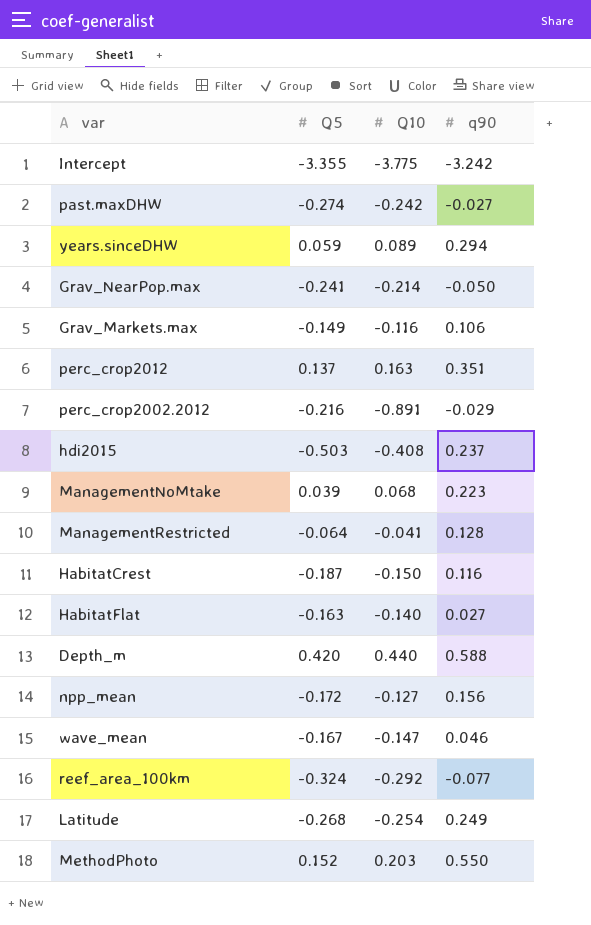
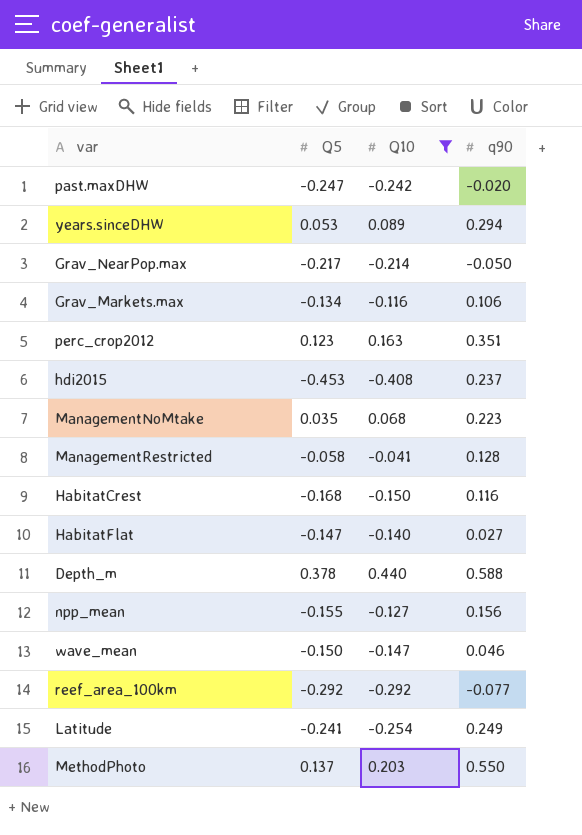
filter: none -> Q10 >= -0.408
past.maxDHW | Q5: -0.274 -> -0.247
past.maxDHW | q90: -0.027 -> -0.020
years.sinceDHW | Q5: 0.059 -> 0.053
Grav_NearPop.max | Q5: -0.241 -> -0.217
Grav_Markets.max | Q5: -0.149 -> -0.134
perc_crop2012 | Q5: 0.137 -> 0.123
hdi2015 | Q5: -0.503 -> -0.453
ManagementNoMtake | Q5: 0.039 -> 0.035
ManagementRestricted | Q5: -0.064 -> -0.058
HabitatCrest | Q5: -0.187 -> -0.168
HabitatFlat | Q5: -0.163 -> -0.147
Depth_m | Q5: 0.420 -> 0.378
npp_mean | Q5: -0.172 -> -0.155
wave_mean | Q5: -0.167 -> -0.150
reef_area_100km | Q5: -0.324 -> -0.292
Latitude | Q5: -0.268 -> -0.241
MethodPhoto | Q5: 0.152 -> 0.137

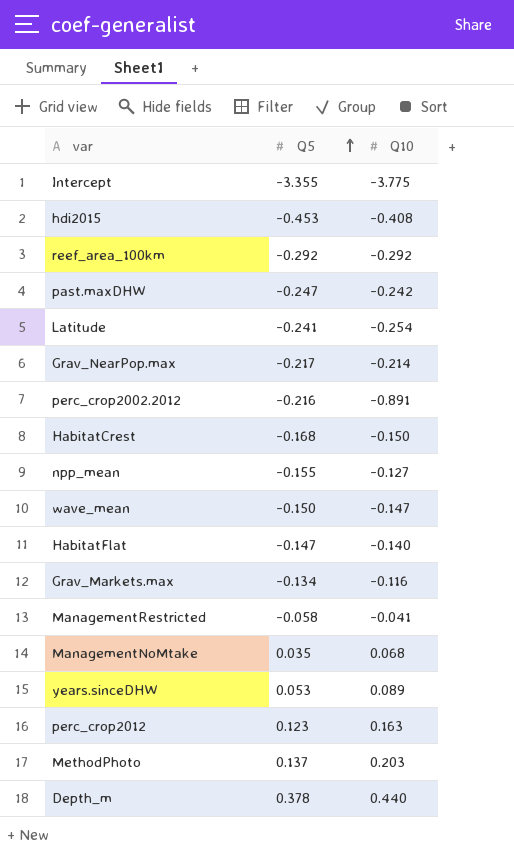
filter: Q10 >= -0.408 -> none
row order: none -> Q5 ascending
column q90 | position: 4 -> none

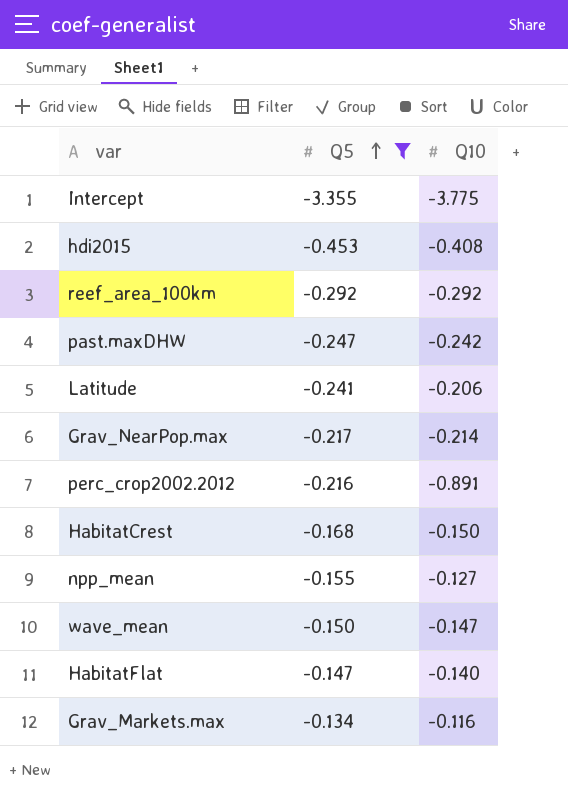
filter: none -> Q5 <= -0.134
Latitude | Q10: -0.254 -> -0.206

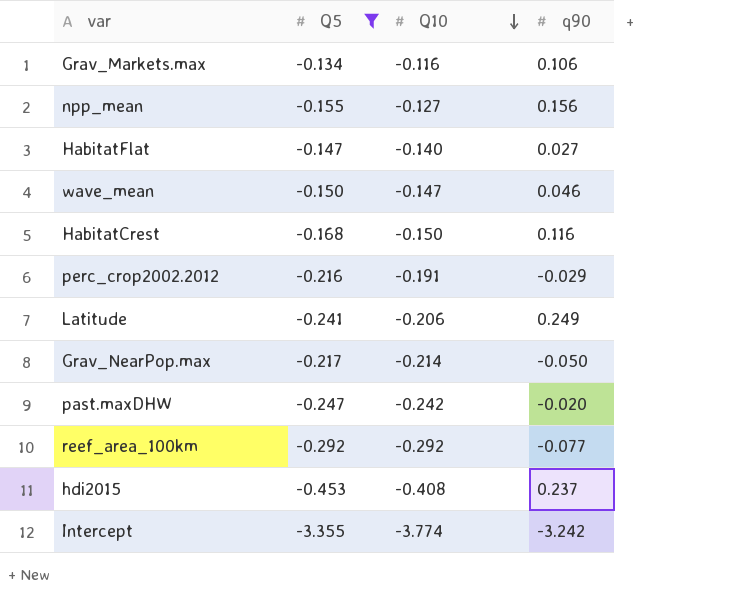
row order: Q5 ascending -> Q10 descending
column q90 | position: none -> 4
perc_crop2002.2012 | Q10: -0.891 -> -0.191
Intercept | Q10: -3.775 -> -3.774

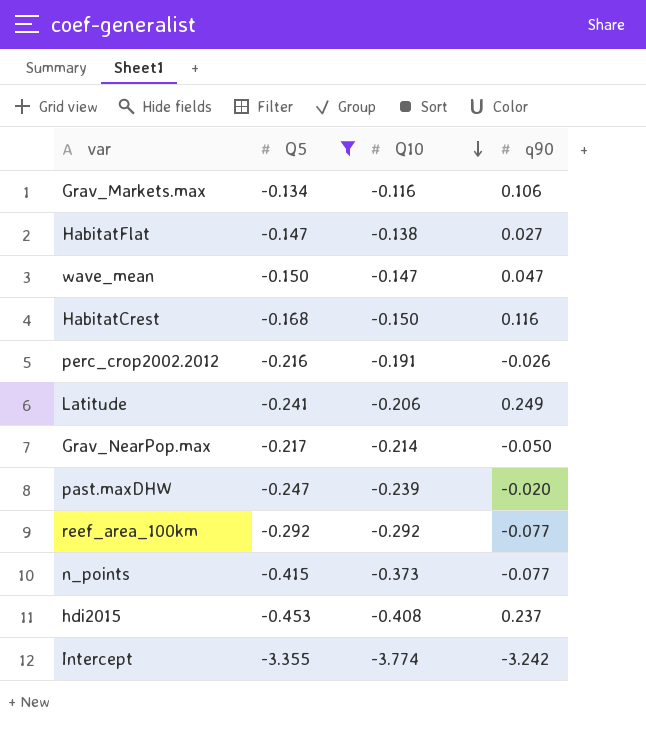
row npp_mean: -0.155 | -0.127 | 0.156 -> none
HabitatFlat | Q10: -0.140 -> -0.138
wave_mean | q90: 0.046 -> 0.047
perc_crop2002.2012 | q90: -0.029 -> -0.026
past.maxDHW | Q10: -0.242 -> -0.239
row n_points: none -> -0.415 | -0.373 | -0.077

